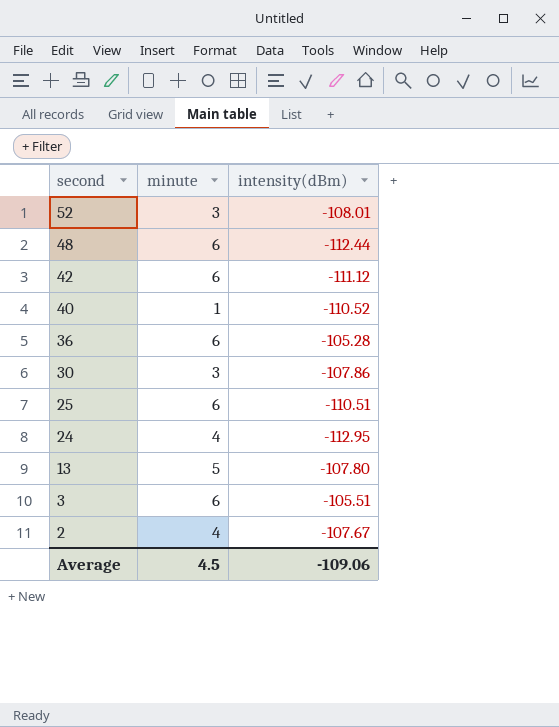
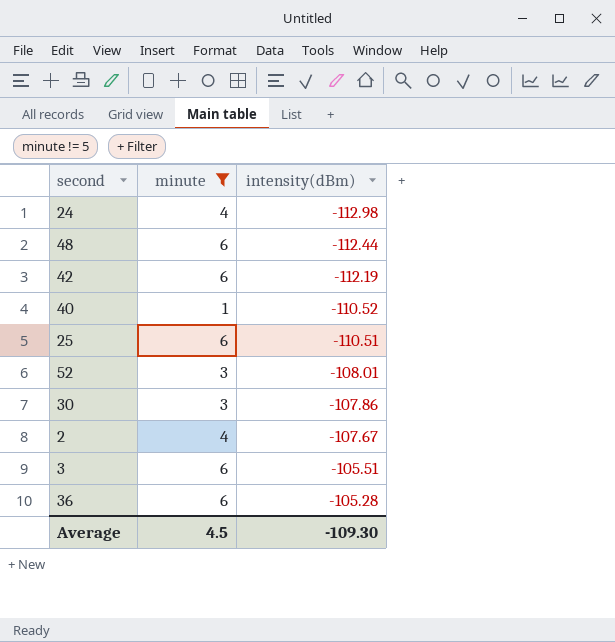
filter: none -> minute != 5
row order: second descending -> intensity(dBm) ascending
24 | intensity(dBm): -112.95 -> -112.98
42 | intensity(dBm): -111.12 -> -112.19
Average | intensity(dBm): -109.06 -> -109.30

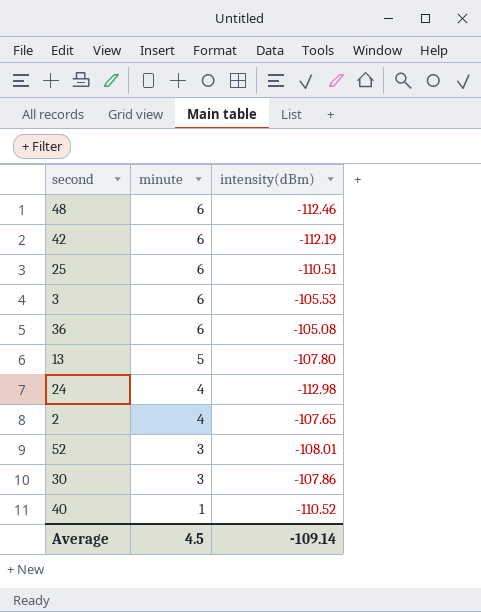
filter: minute != 5 -> none
row order: intensity(dBm) ascending -> minute descending
48 | intensity(dBm): -112.44 -> -112.46
3 | intensity(dBm): -105.51 -> -105.53
36 | intensity(dBm): -105.28 -> -105.08
2 | intensity(dBm): -107.67 -> -107.65
Average | intensity(dBm): -109.30 -> -109.14

